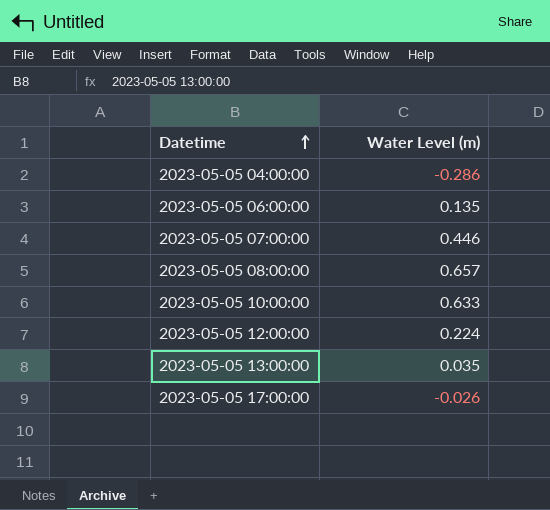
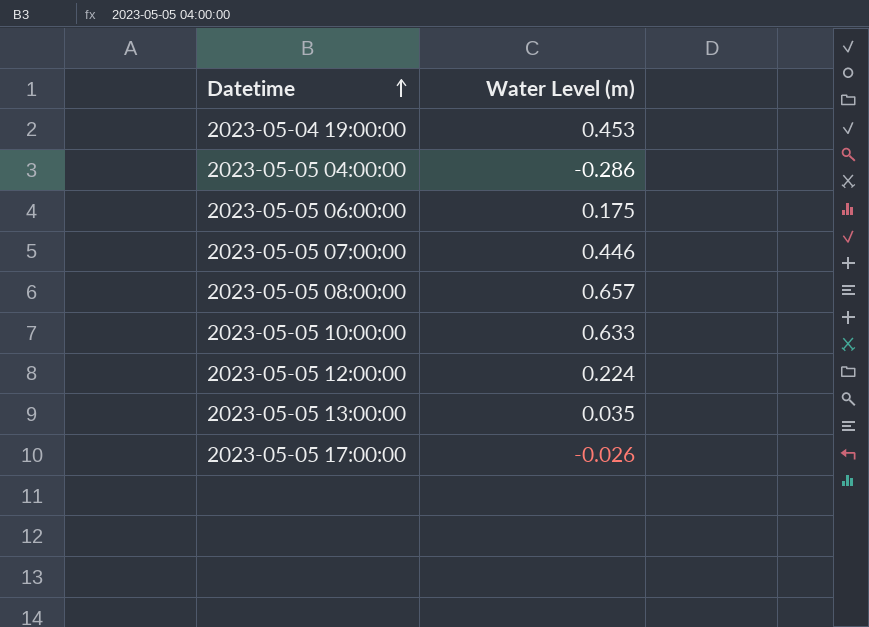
row 2023-05-04 19:00:00: none -> 0.453
2023-05-05 06:00:00 | Water Level (m): 0.135 -> 0.175

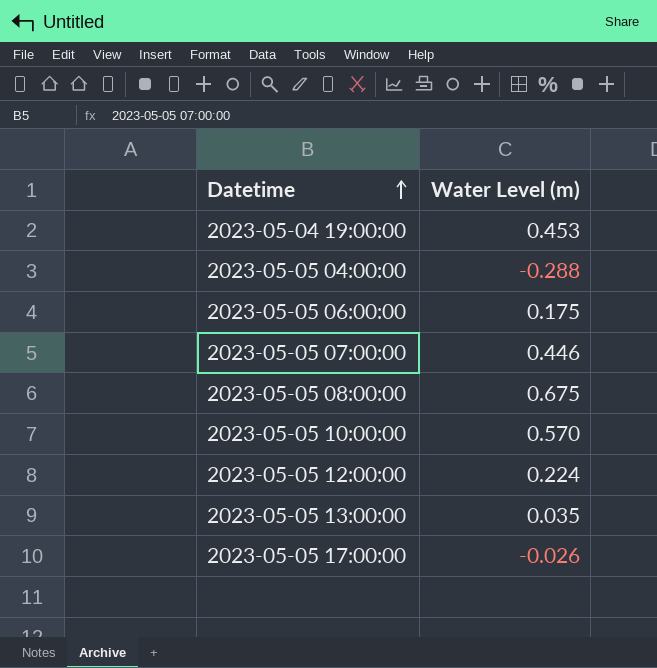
2023-05-05 04:00:00 | Water Level (m): -0.286 -> -0.288
2023-05-05 08:00:00 | Water Level (m): 0.657 -> 0.675
2023-05-05 10:00:00 | Water Level (m): 0.633 -> 0.570

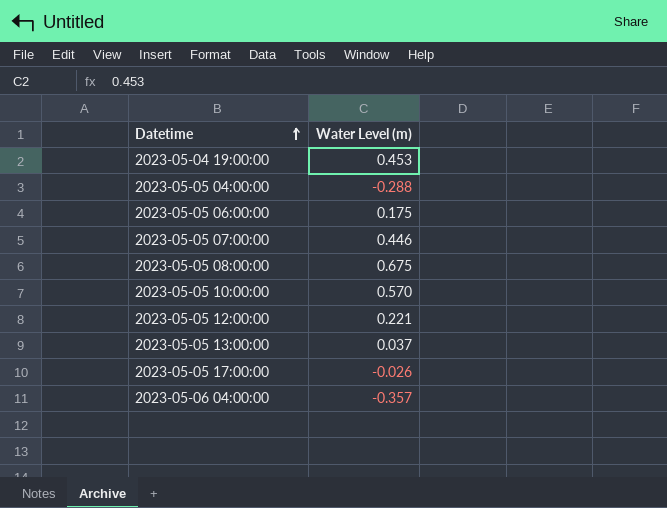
2023-05-05 12:00:00 | Water Level (m): 0.224 -> 0.221
2023-05-05 13:00:00 | Water Level (m): 0.035 -> 0.037
row 2023-05-06 04:00:00: none -> -0.357

